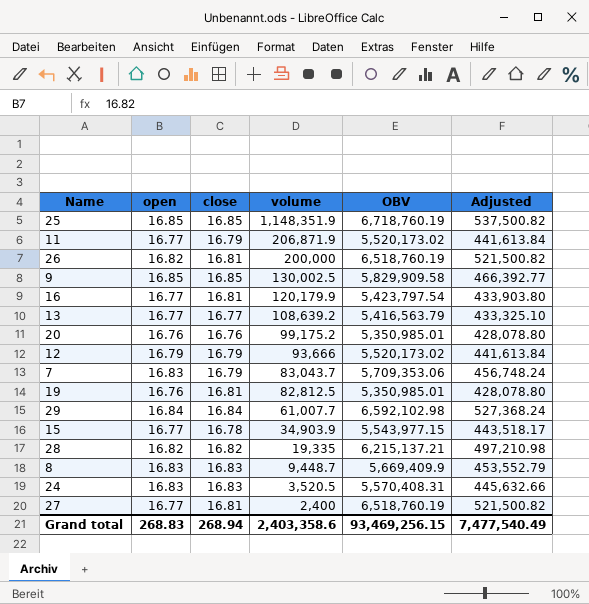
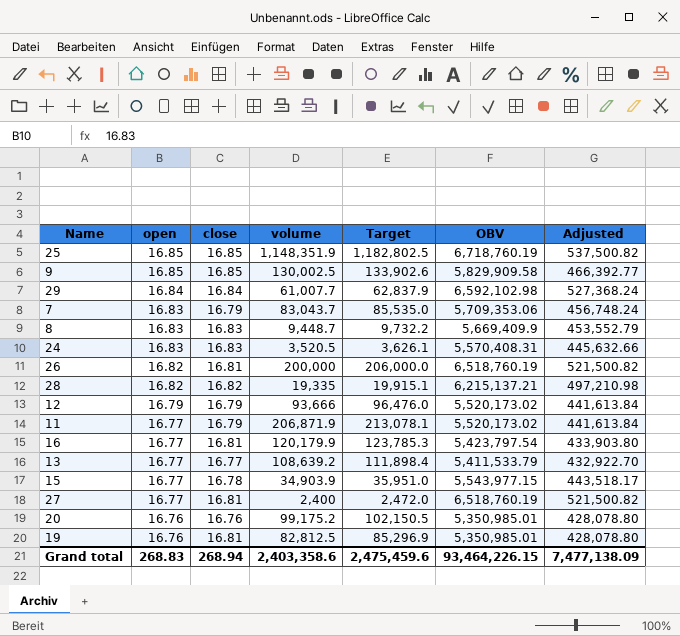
row order: volume descending -> open descending
column Target | formula: none -> [volume] * 1.03
13 | OBV: 5,416,563.79 -> 5,411,533.79
13 | Adjusted: 433,325.10 -> 432,922.70
Grand total | OBV: 93,469,256.15 -> 93,464,226.15
Grand total | Adjusted: 7,477,540.49 -> 7,477,138.09

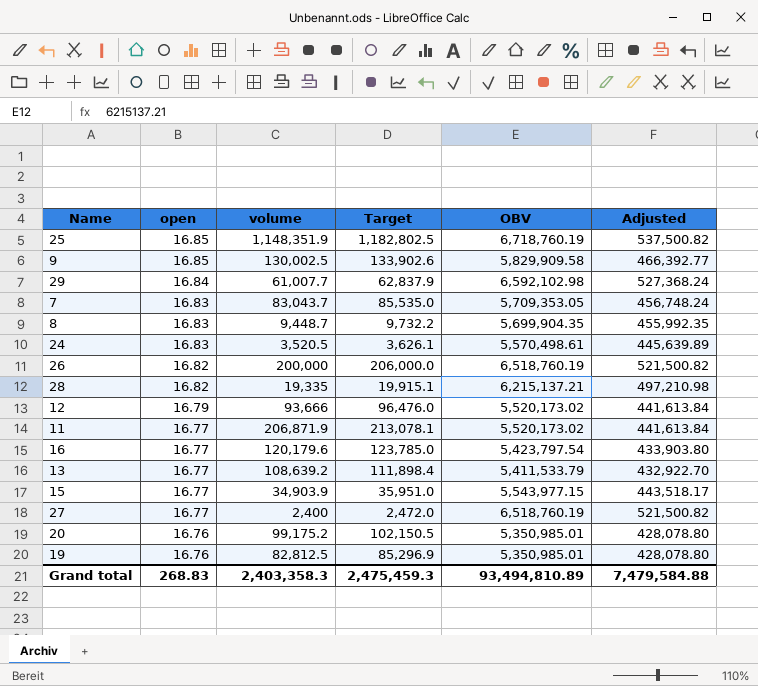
column close | position: 3 -> none
7 | OBV: 5,709,353.06 -> 5,709,353.05
8 | OBV: 5,669,409.9 -> 5,699,904.35
8 | Adjusted: 453,552.79 -> 455,992.35
24 | OBV: 5,570,408.31 -> 5,570,498.61
24 | Adjusted: 445,632.66 -> 445,639.89
16 | volume: 120,179.9 -> 120,179.6
16 | Target: 123,785.3 -> 123,785.0
Grand total | volume: 2,403,358.6 -> 2,403,358.3
Grand total | Target: 2,475,459.6 -> 2,475,459.3
Grand total | OBV: 93,464,226.15 -> 93,494,810.89
Grand total | Adjusted: 7,477,138.09 -> 7,479,584.88

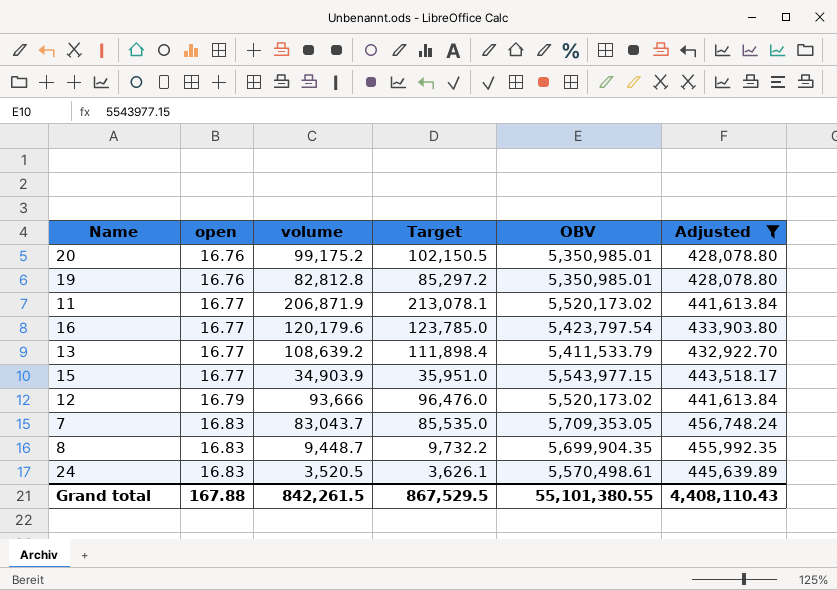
filter: none -> Adjusted <= 456,748.24
row order: open descending -> open ascending
19 | volume: 82,812.5 -> 82,812.8
19 | Target: 85,296.9 -> 85,297.2
Grand total | open: 268.83 -> 167.88
Grand total | volume: 2,403,358.3 -> 842,261.5
Grand total | Target: 2,475,459.3 -> 867,529.5
Grand total | OBV: 93,494,810.89 -> 55,101,380.55
Grand total | Adjusted: 7,479,584.88 -> 4,408,110.43

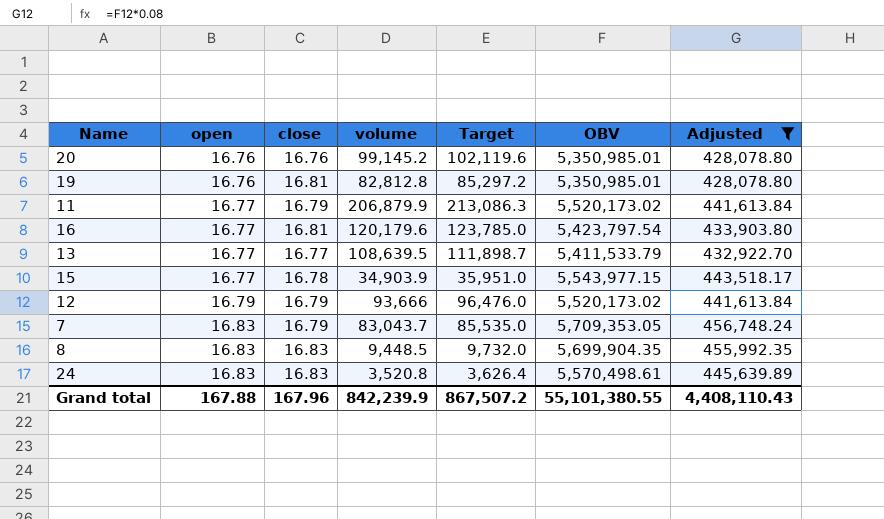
column close | position: none -> 3
20 | volume: 99,175.2 -> 99,145.2
20 | Target: 102,150.5 -> 102,119.6
11 | volume: 206,871.9 -> 206,879.9
11 | Target: 213,078.1 -> 213,086.3
13 | volume: 108,639.2 -> 108,639.5
13 | Target: 111,898.4 -> 111,898.7
8 | volume: 9,448.7 -> 9,448.5
8 | Target: 9,732.2 -> 9,732.0
24 | volume: 3,520.5 -> 3,520.8
24 | Target: 3,626.1 -> 3,626.4
Grand total | volume: 842,261.5 -> 842,239.9
Grand total | Target: 867,529.5 -> 867,507.2

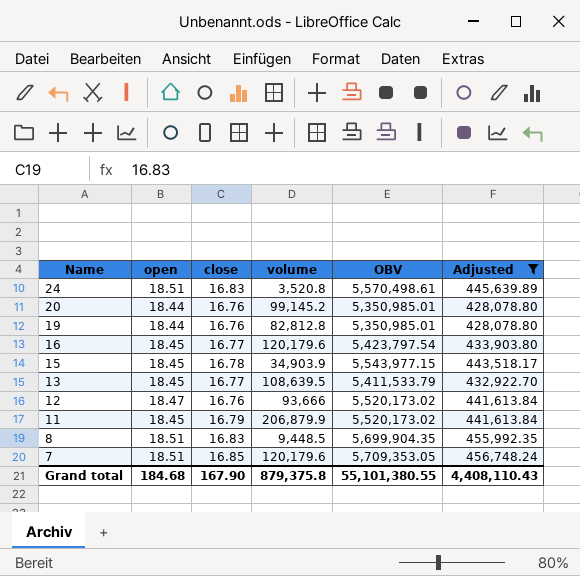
row order: open ascending -> Name descending
column Target | formula: [volume] * 1.03 -> none
24 | open: 16.83 -> 18.51
20 | open: 16.76 -> 18.44
19 | open: 16.76 -> 18.44
19 | close: 16.81 -> 16.76
16 | open: 16.77 -> 18.45
16 | close: 16.81 -> 16.77
15 | open: 16.77 -> 18.45
13 | open: 16.77 -> 18.45
12 | open: 16.79 -> 18.47
12 | close: 16.79 -> 16.76
11 | open: 16.77 -> 18.45
8 | open: 16.83 -> 18.51
7 | open: 16.83 -> 18.51
7 | close: 16.79 -> 16.85
7 | volume: 83,043.7 -> 120,179.6
Grand total | open: 167.88 -> 184.68
Grand total | close: 167.96 -> 167.90
Grand total | volume: 842,239.9 -> 879,375.8

